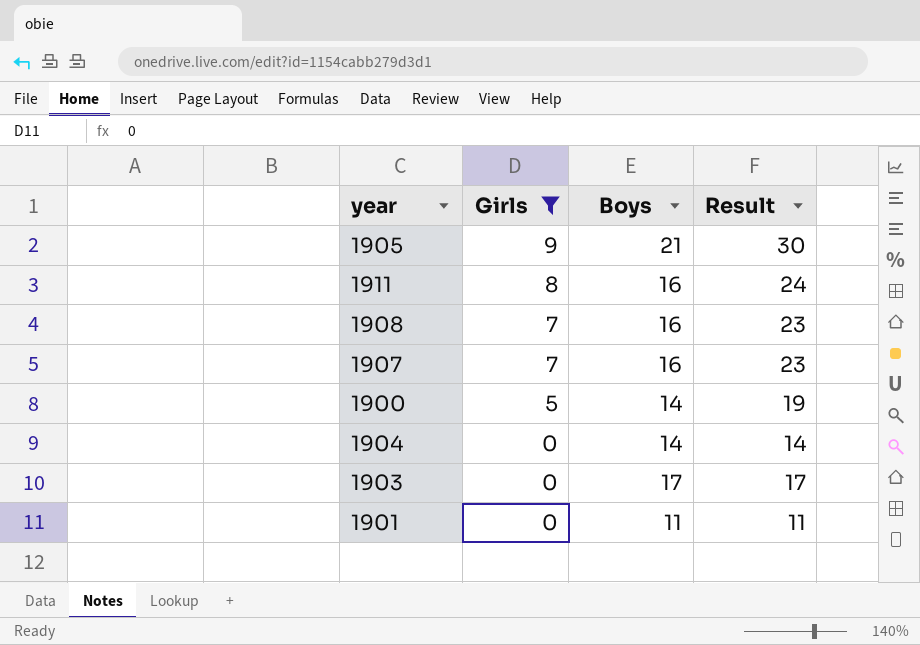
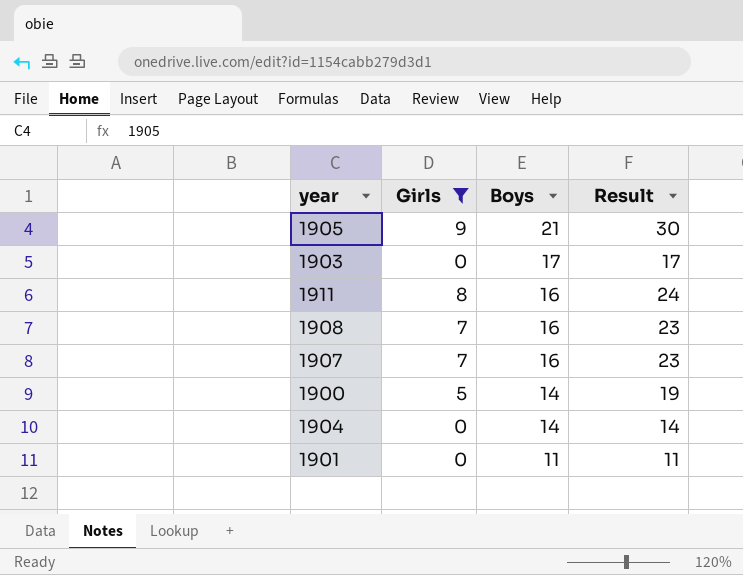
row order: Girls descending -> Boys descending

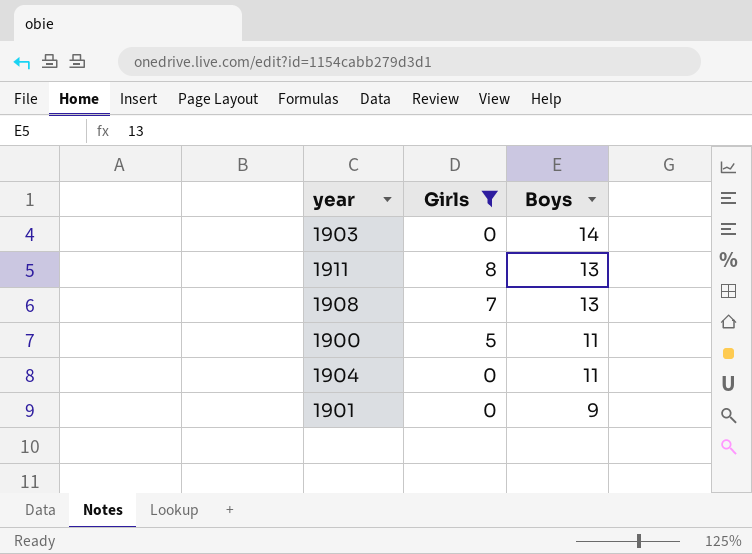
column Result | formula: [Girls] + [Boys] -> none
row 1905: 9 | 21 | 30 -> none
row 1907: 7 | 16 | 23 -> none
1903 | Boys: 17 -> 14
1911 | Boys: 16 -> 13
1908 | Boys: 16 -> 13
1900 | Boys: 14 -> 11
1904 | Boys: 14 -> 11
1901 | Boys: 11 -> 9

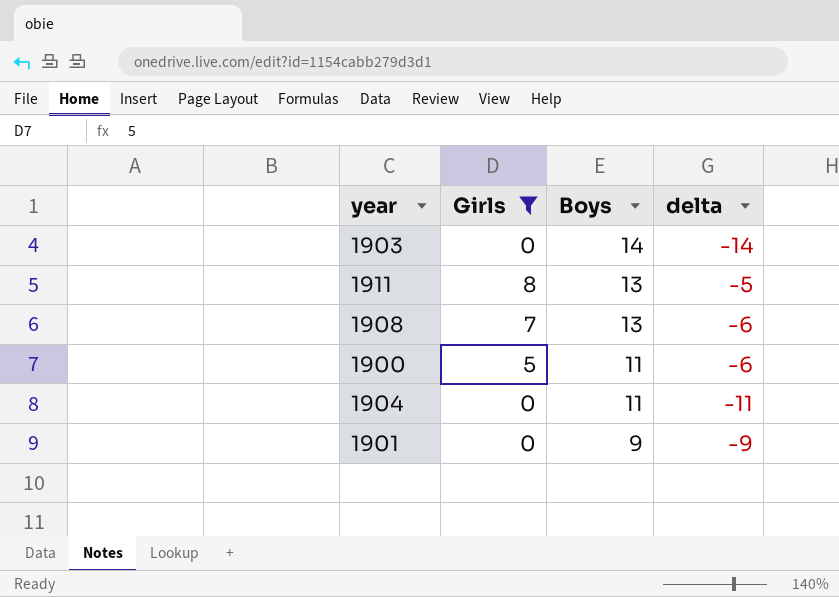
column delta | formula: none -> [Girls] - [Boys]

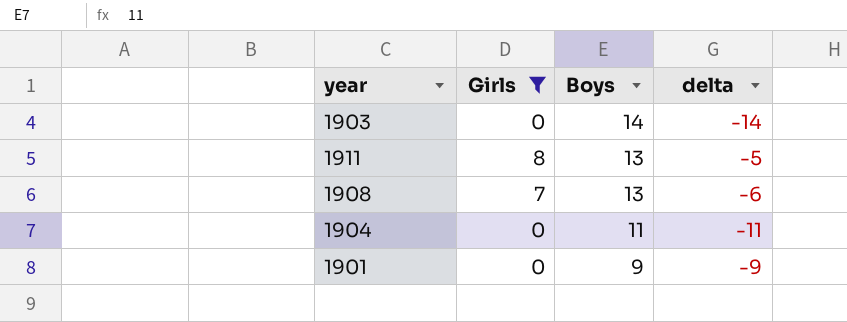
row 1900: 5 | 11 | -6 -> none

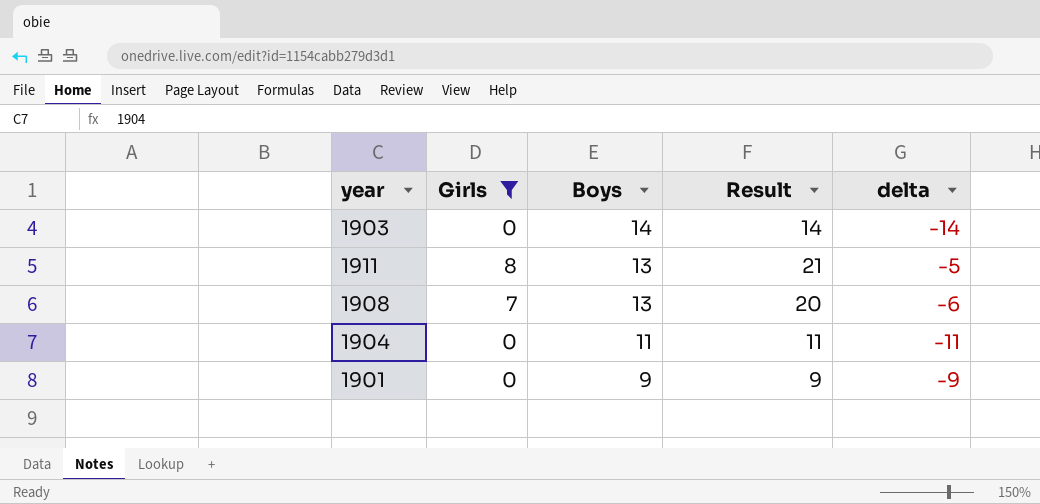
column Result | formula: none -> [Girls] + [Boys]

